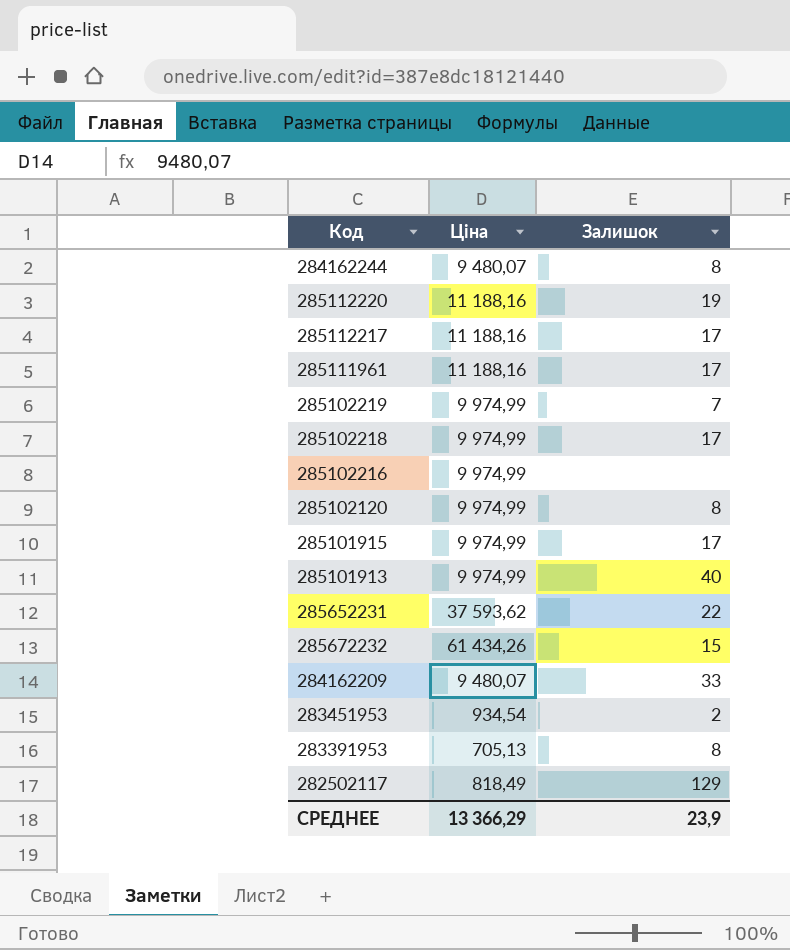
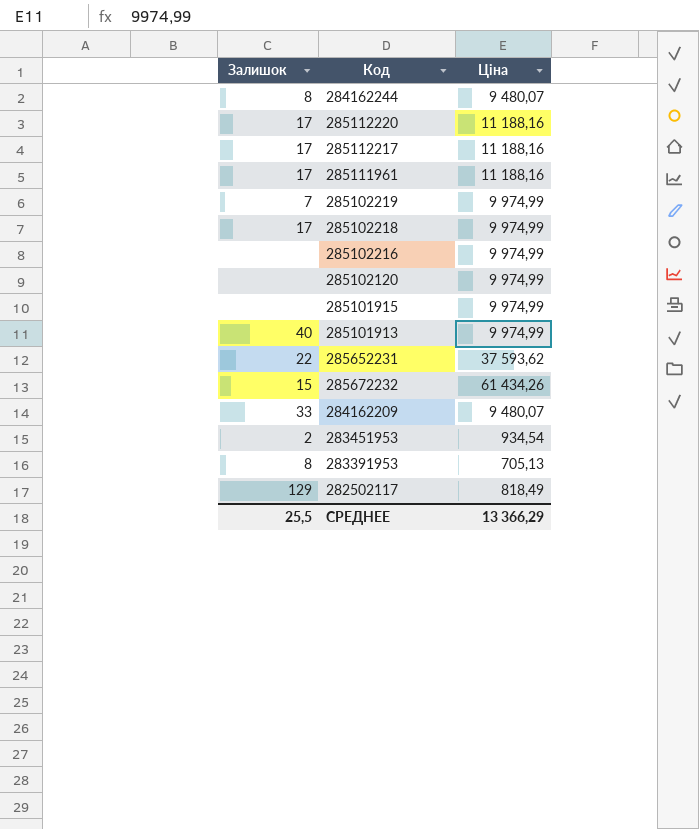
column Залишок | position: 3 -> 1
285112220 | Залишок: 19 -> 17
285102120 | Залишок: 8 -> none
285101915 | Залишок: 17 -> none
СРЕДНЕЕ | Залишок: 23,9 -> 25,5

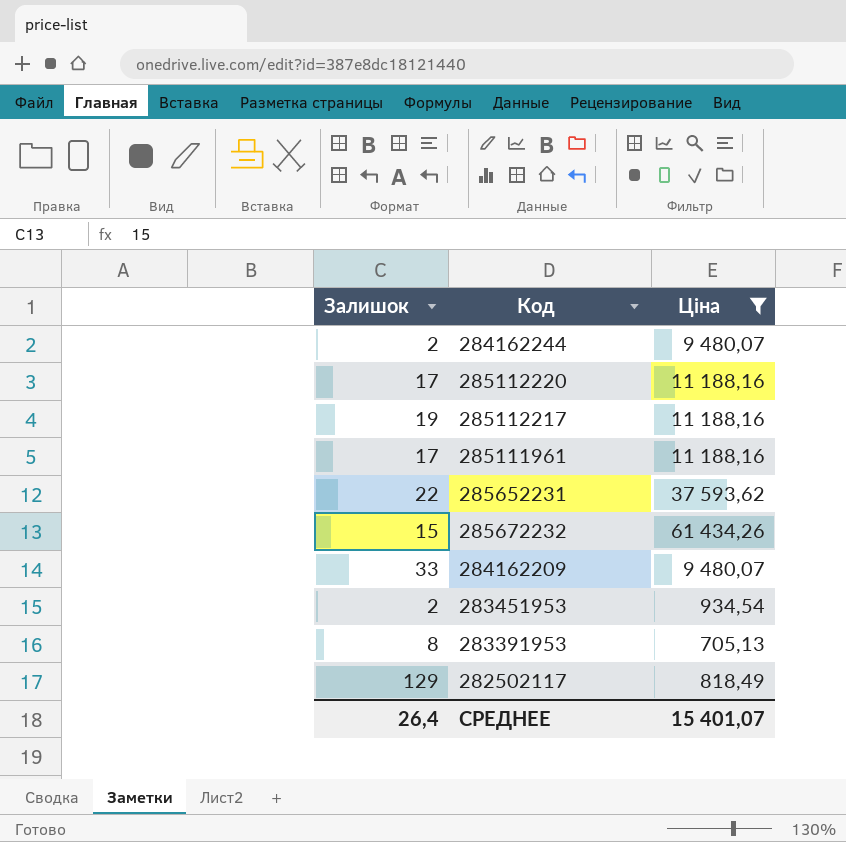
filter: none -> Ціна != 9 974,99
284162244 | Залишок: 8 -> 2
285112217 | Залишок: 17 -> 19
СРЕДНЕЕ | Залишок: 25,5 -> 26,4
СРЕДНЕЕ | Ціна: 13 366,29 -> 15 401,07

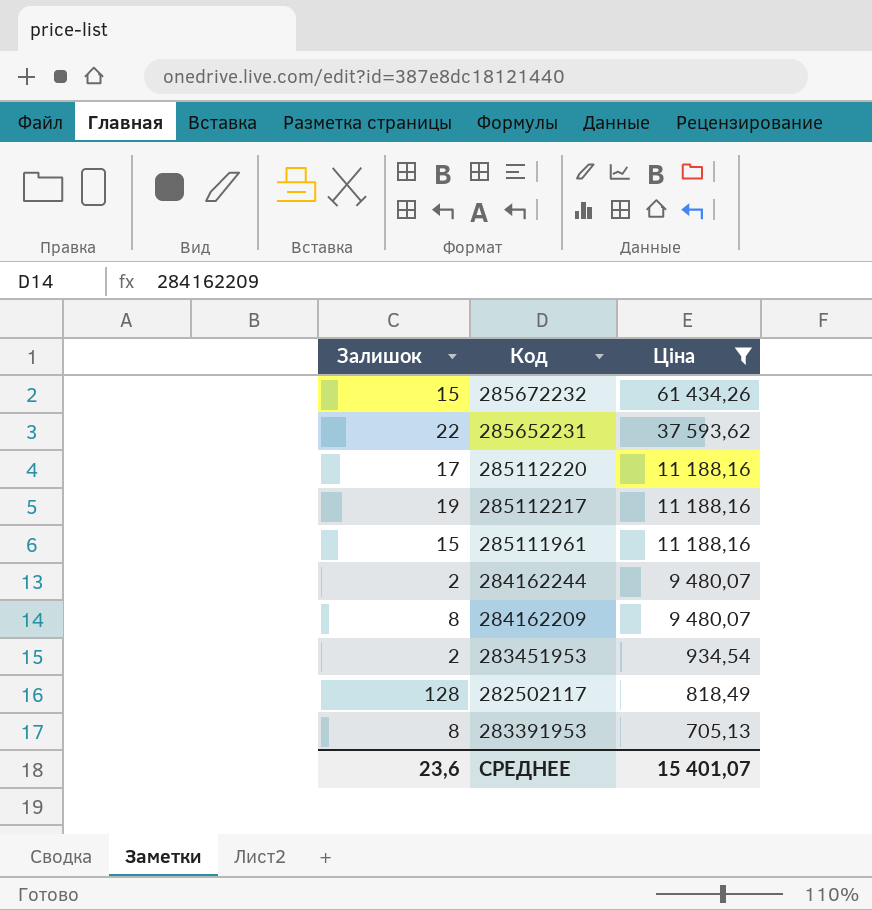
row order: none -> Ціна descending
285111961 | Залишок: 17 -> 15
284162209 | Залишок: 33 -> 8
282502117 | Залишок: 129 -> 128
СРЕДНЕЕ | Залишок: 26,4 -> 23,6

